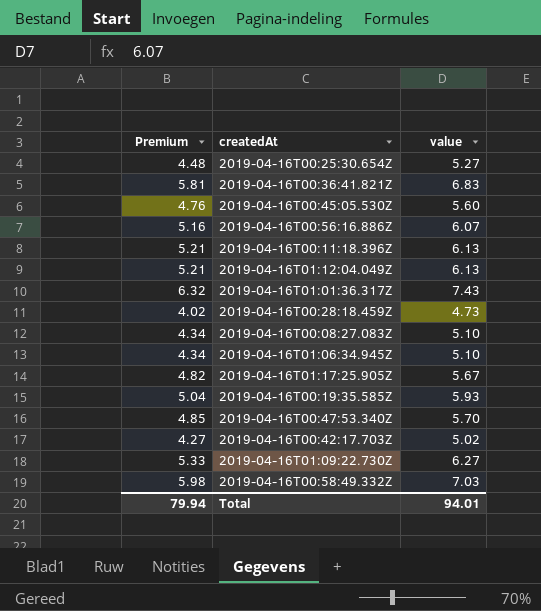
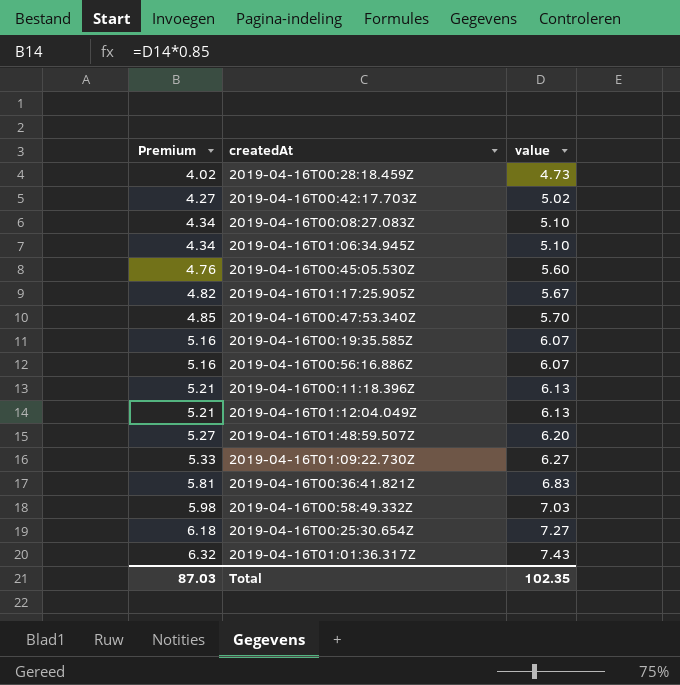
row order: none -> Premium ascending
2019-04-16T00:19:35.585Z | Premium: 5.04 -> 5.16
2019-04-16T00:19:35.585Z | value: 5.93 -> 6.07
row 2019-04-16T01:48:59.507Z: none -> 5.27 | 6.20
2019-04-16T00:25:30.654Z | Premium: 4.48 -> 6.18
2019-04-16T00:25:30.654Z | value: 5.27 -> 7.27
Total | Premium: 79.94 -> 87.03
Total | value: 94.01 -> 102.35

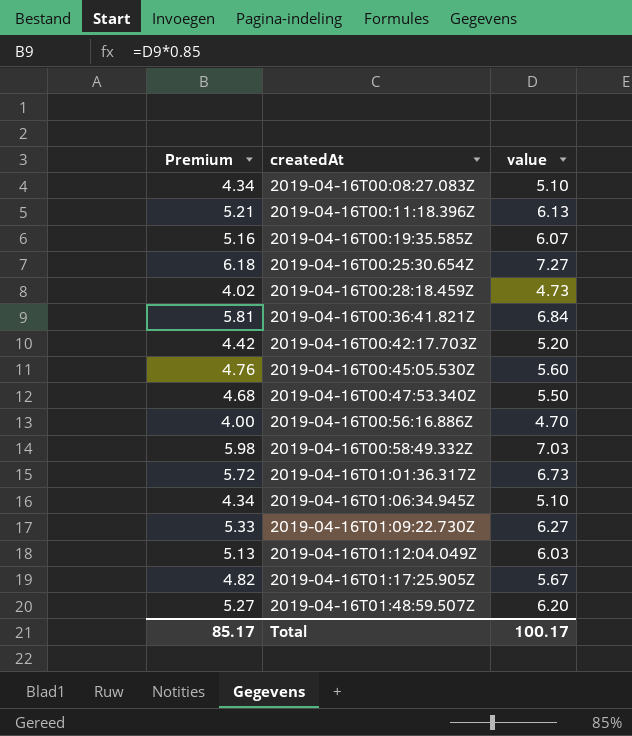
row order: Premium ascending -> createdAt ascending
2019-04-16T00:36:41.821Z | value: 6.83 -> 6.84
2019-04-16T00:42:17.703Z | Premium: 4.27 -> 4.42
2019-04-16T00:42:17.703Z | value: 5.02 -> 5.20
2019-04-16T00:47:53.340Z | Premium: 4.85 -> 4.68
2019-04-16T00:47:53.340Z | value: 5.70 -> 5.50
2019-04-16T00:56:16.886Z | Premium: 5.16 -> 4.00
2019-04-16T00:56:16.886Z | value: 6.07 -> 4.70
2019-04-16T01:01:36.317Z | Premium: 6.32 -> 5.72
2019-04-16T01:01:36.317Z | value: 7.43 -> 6.73
2019-04-16T01:12:04.049Z | Premium: 5.21 -> 5.13
2019-04-16T01:12:04.049Z | value: 6.13 -> 6.03
Total | Premium: 87.03 -> 85.17
Total | value: 102.35 -> 100.17

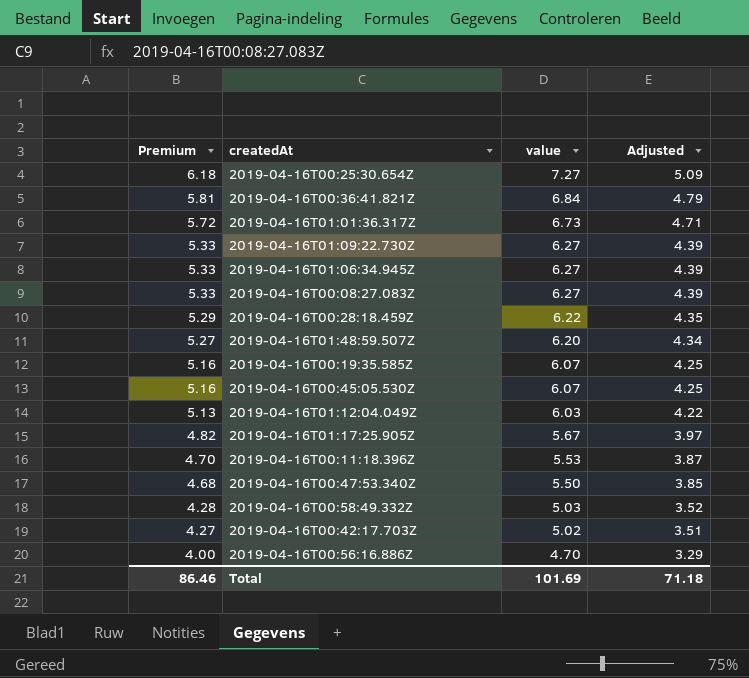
row order: createdAt ascending -> Premium descending
column Adjusted | formula: none -> [value] * 0.7
2019-04-16T01:06:34.945Z | Premium: 4.34 -> 5.33
2019-04-16T01:06:34.945Z | value: 5.10 -> 6.27
2019-04-16T00:08:27.083Z | Premium: 4.34 -> 5.33
2019-04-16T00:08:27.083Z | value: 5.10 -> 6.27
2019-04-16T00:28:18.459Z | Premium: 4.02 -> 5.29
2019-04-16T00:28:18.459Z | value: 4.73 -> 6.22
2019-04-16T00:45:05.530Z | Premium: 4.76 -> 5.16
2019-04-16T00:45:05.530Z | value: 5.60 -> 6.07
2019-04-16T00:11:18.396Z | Premium: 5.21 -> 4.70
2019-04-16T00:11:18.396Z | value: 6.13 -> 5.53
2019-04-16T00:58:49.332Z | Premium: 5.98 -> 4.28
2019-04-16T00:58:49.332Z | value: 7.03 -> 5.03
2019-04-16T00:42:17.703Z | Premium: 4.42 -> 4.27
2019-04-16T00:42:17.703Z | value: 5.20 -> 5.02
Total | Premium: 85.17 -> 86.46
Total | value: 100.17 -> 101.69

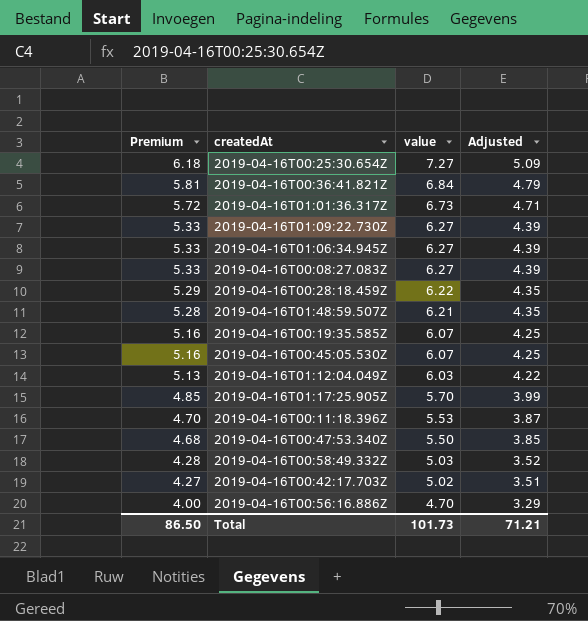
2019-04-16T01:48:59.507Z | Premium: 5.27 -> 5.28
2019-04-16T01:48:59.507Z | value: 6.20 -> 6.21
2019-04-16T01:48:59.507Z | Adjusted: 4.34 -> 4.35
2019-04-16T01:17:25.905Z | Premium: 4.82 -> 4.85
2019-04-16T01:17:25.905Z | value: 5.67 -> 5.70
2019-04-16T01:17:25.905Z | Adjusted: 3.97 -> 3.99
Total | Premium: 86.46 -> 86.50
Total | value: 101.69 -> 101.73
Total | Adjusted: 71.18 -> 71.21

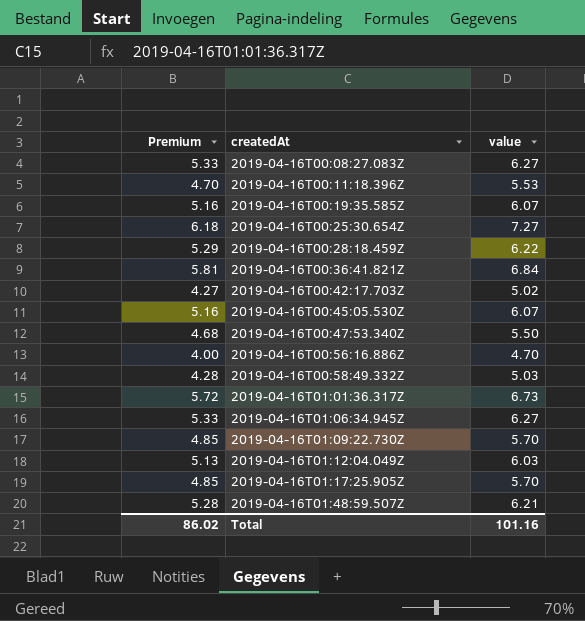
row order: Premium descending -> createdAt ascending
column Adjusted | formula: [value] * 0.7 -> none
2019-04-16T01:09:22.730Z | Premium: 5.33 -> 4.85
2019-04-16T01:09:22.730Z | value: 6.27 -> 5.70
Total | Premium: 86.50 -> 86.02
Total | value: 101.73 -> 101.16

